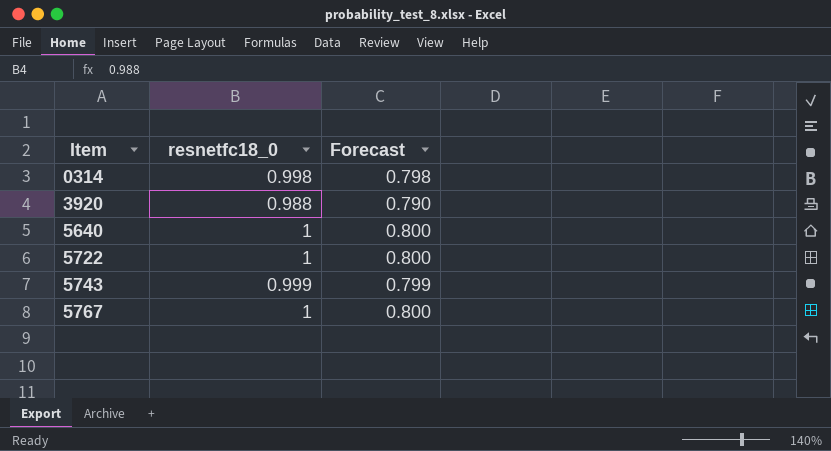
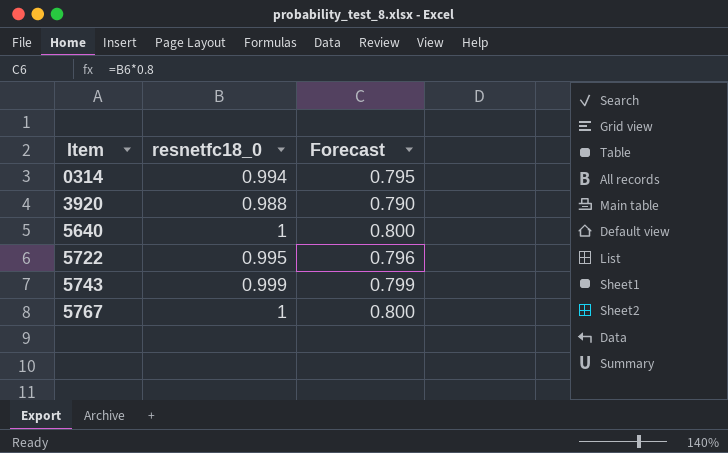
0314 | resnetfc18_0: 0.998 -> 0.994
0314 | Forecast: 0.798 -> 0.795
5722 | resnetfc18_0: 1 -> 0.995
5722 | Forecast: 0.800 -> 0.796

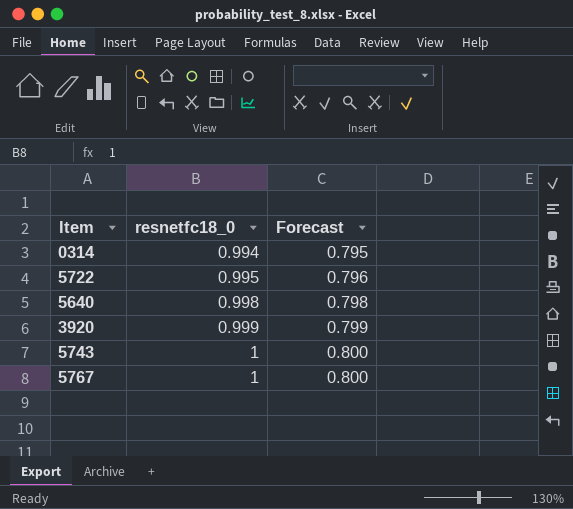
row order: Item ascending -> resnetfc18_0 ascending
5640 | resnetfc18_0: 1 -> 0.998
5640 | Forecast: 0.800 -> 0.798
3920 | resnetfc18_0: 0.988 -> 0.999
3920 | Forecast: 0.790 -> 0.799
5743 | resnetfc18_0: 0.999 -> 1
5743 | Forecast: 0.799 -> 0.800

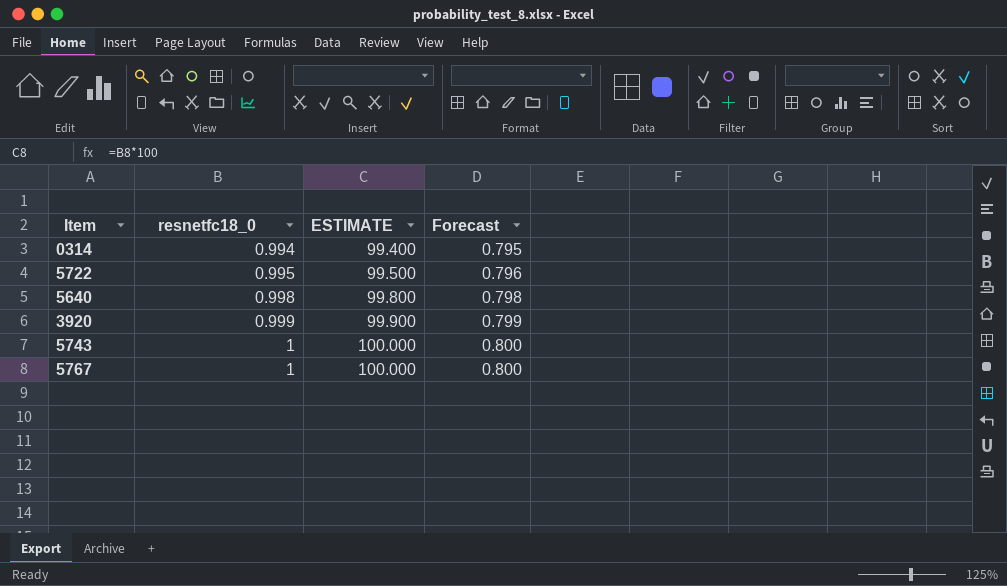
column ESTIMATE | formula: none -> [resnetfc18_0] * 100

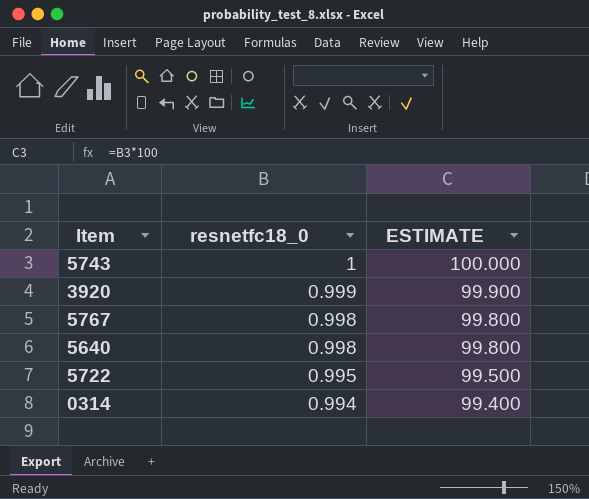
row order: resnetfc18_0 ascending -> resnetfc18_0 descending
column Forecast | formula: [resnetfc18_0] * 0.8 -> none
5767 | resnetfc18_0: 1 -> 0.998
5767 | ESTIMATE: 100.000 -> 99.800

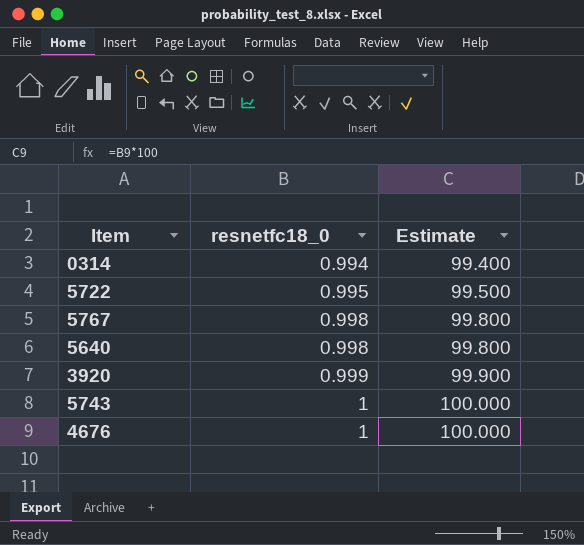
row order: resnetfc18_0 descending -> resnetfc18_0 ascending
column name: ESTIMATE -> Estimate
row 4676: none -> 1 | 100.000

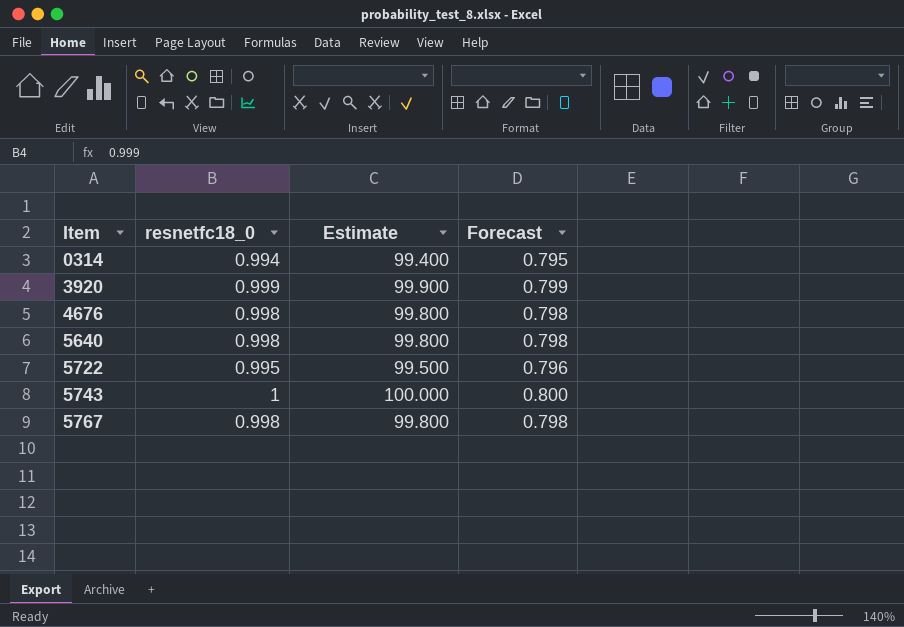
row order: resnetfc18_0 ascending -> Item ascending
column Forecast | formula: none -> [resnetfc18_0] * 0.8
4676 | resnetfc18_0: 1 -> 0.998
4676 | Estimate: 100.000 -> 99.800

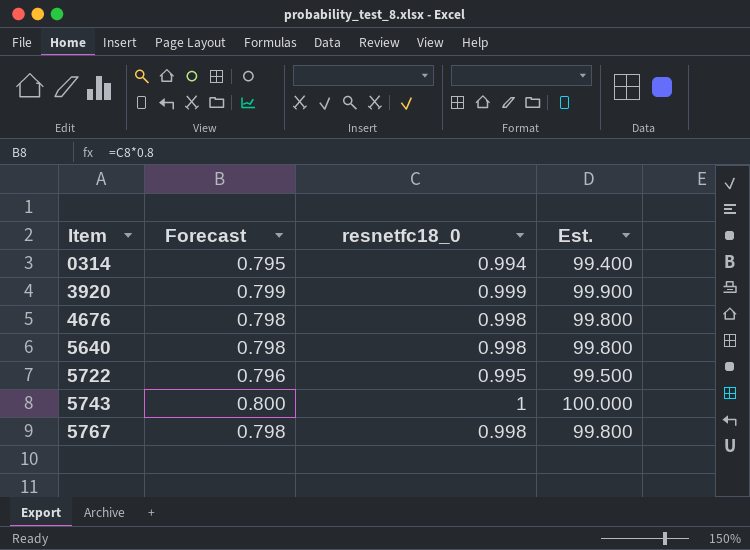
column Forecast | position: 4 -> 2
column name: Estimate -> Est.

